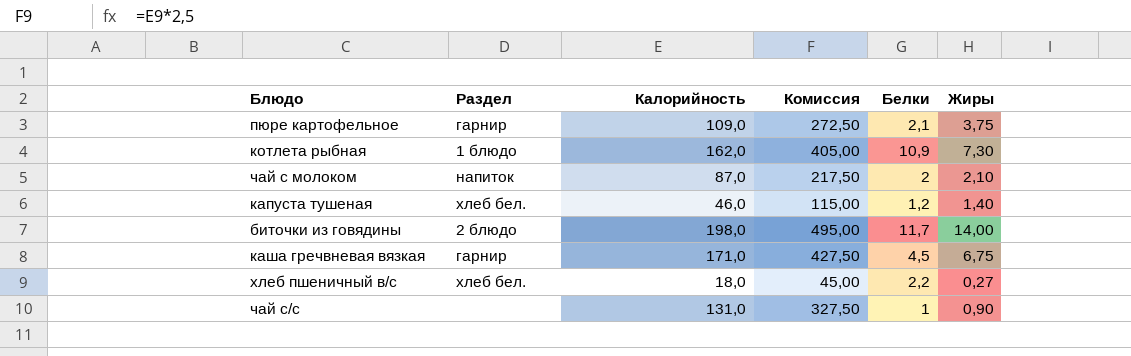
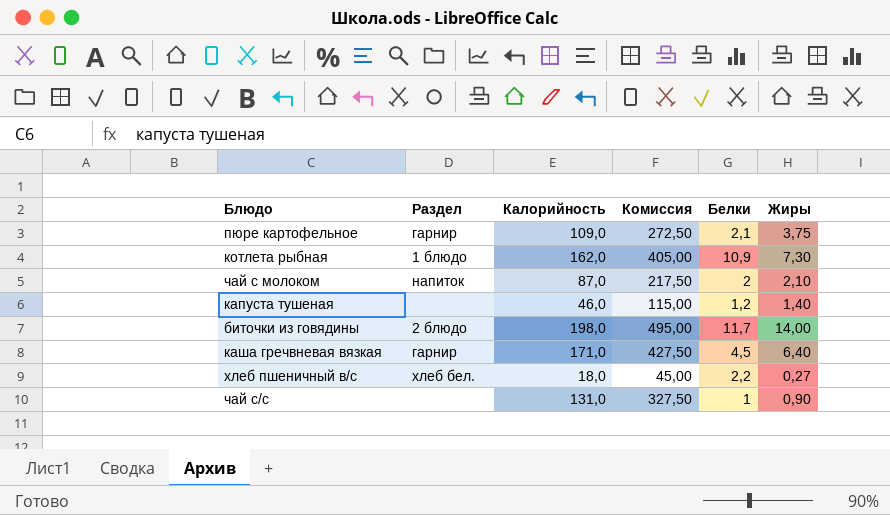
капуста тушеная | Раздел: хлеб бел. -> none
каша гречвневая вязкая | Жиры: 6,75 -> 6,40

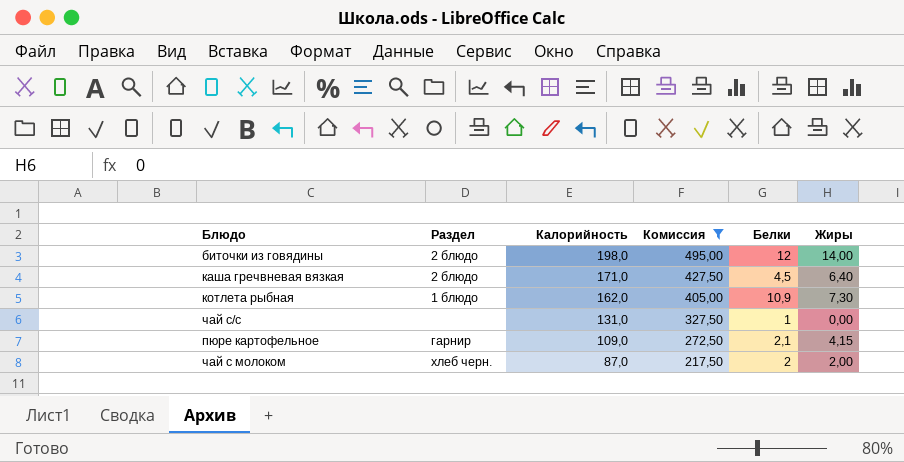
filter: none -> Комиссия >= 217,50
row order: none -> Калорийность descending
биточки из говядины | Белки: 11,7 -> 12
каша гречвневая вязкая | Раздел: гарнир -> 2 блюдо
чай с/с | Жиры: 0,90 -> 0,00
пюре картофельное | Жиры: 3,75 -> 4,15
чай с молоком | Раздел: напиток -> хлеб черн.
чай с молоком | Жиры: 2,10 -> 2,00

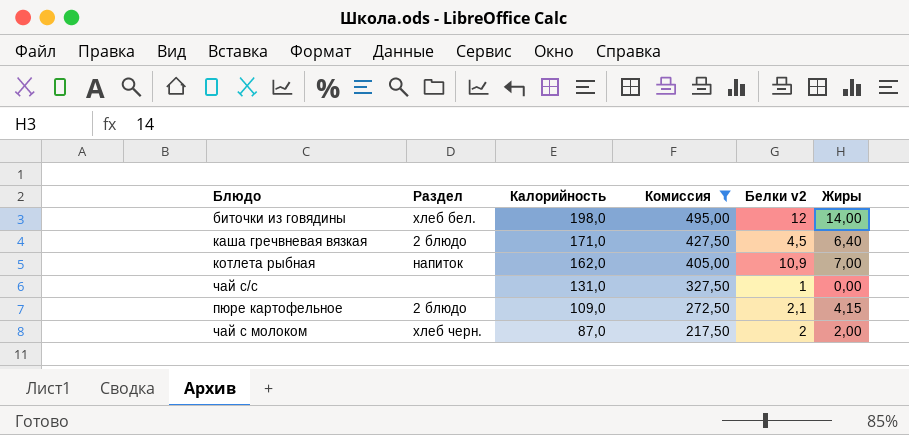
column name: Белки -> Белки v2
биточки из говядины | Раздел: 2 блюдо -> хлеб бел.
котлета рыбная | Раздел: 1 блюдо -> напиток
котлета рыбная | Жиры: 7,30 -> 7,00
пюре картофельное | Раздел: гарнир -> 2 блюдо

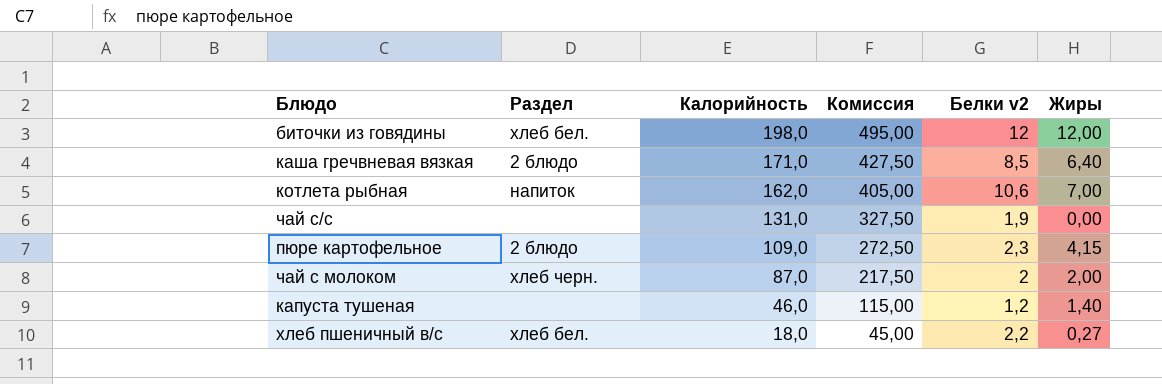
filter: Комиссия >= 217,50 -> none
биточки из говядины | Жиры: 14,00 -> 12,00
каша гречвневая вязкая | Белки v2: 4,5 -> 8,5
котлета рыбная | Белки v2: 10,9 -> 10,6
чай с/с | Белки v2: 1 -> 1,9
пюре картофельное | Белки v2: 2,1 -> 2,3

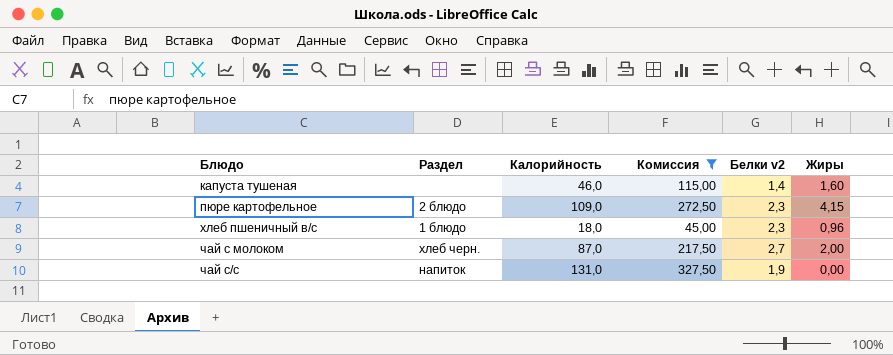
filter: none -> Комиссия <= 327,50
row order: Калорийность descending -> Блюдо ascending
капуста тушеная | Белки v2: 1,2 -> 1,4
капуста тушеная | Жиры: 1,40 -> 1,60
хлеб пшеничный в/с | Раздел: хлеб бел. -> 1 блюдо
хлеб пшеничный в/с | Белки v2: 2,2 -> 2,3
хлеб пшеничный в/с | Жиры: 0,27 -> 0,96
чай с молоком | Белки v2: 2 -> 2,7
чай с/с | Раздел: none -> напиток

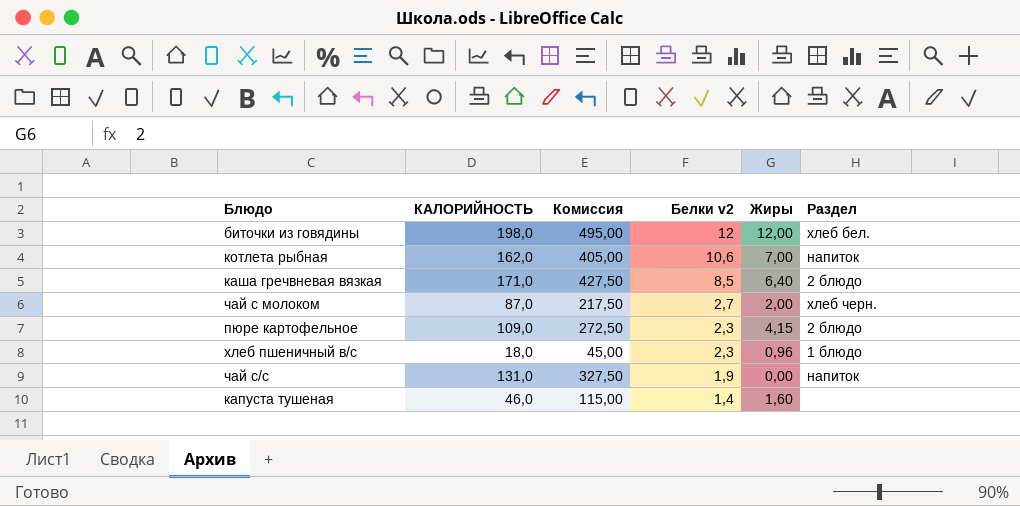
filter: Комиссия <= 327,50 -> none
row order: Блюдо ascending -> Белки v2 descending
column name: Калорийность -> КАЛОРИЙНОСТЬ
column Раздел | position: 2 -> 6

